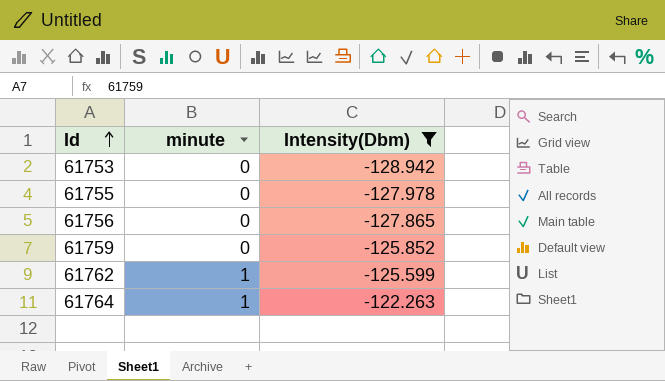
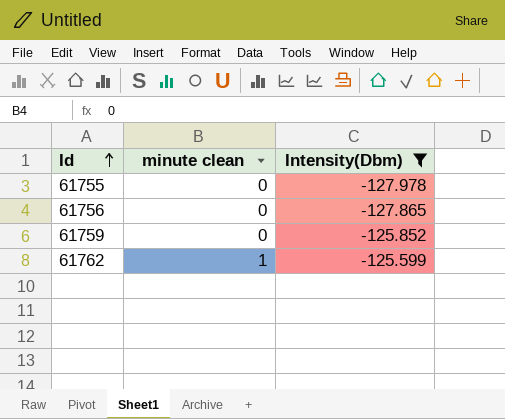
column name: minute -> minute clean
row 61753: 0 | -128.942 -> none
row 61764: 1 | -122.263 -> none

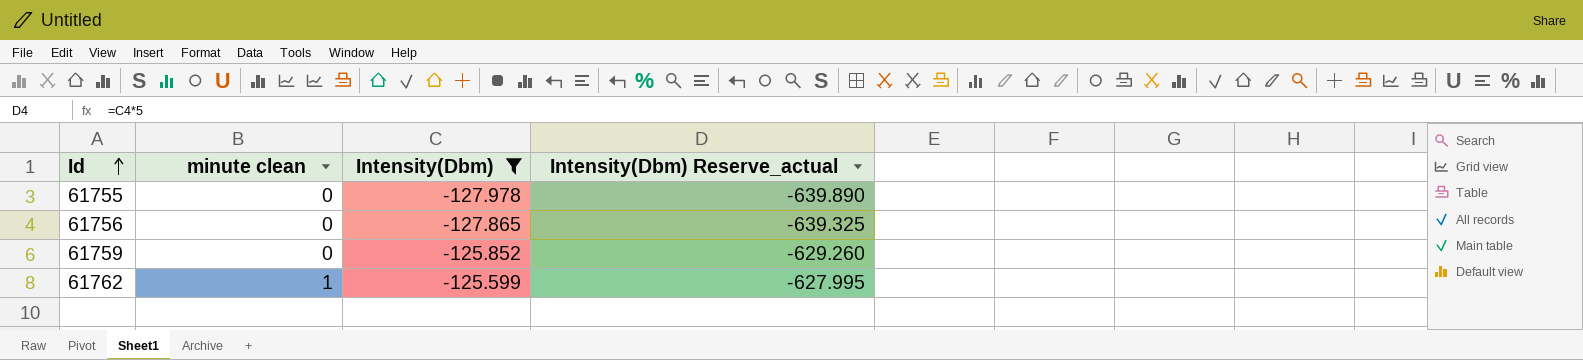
column Intensity(Dbm) Reserve_actual | formula: none -> [Intensity(Dbm)] * 5

